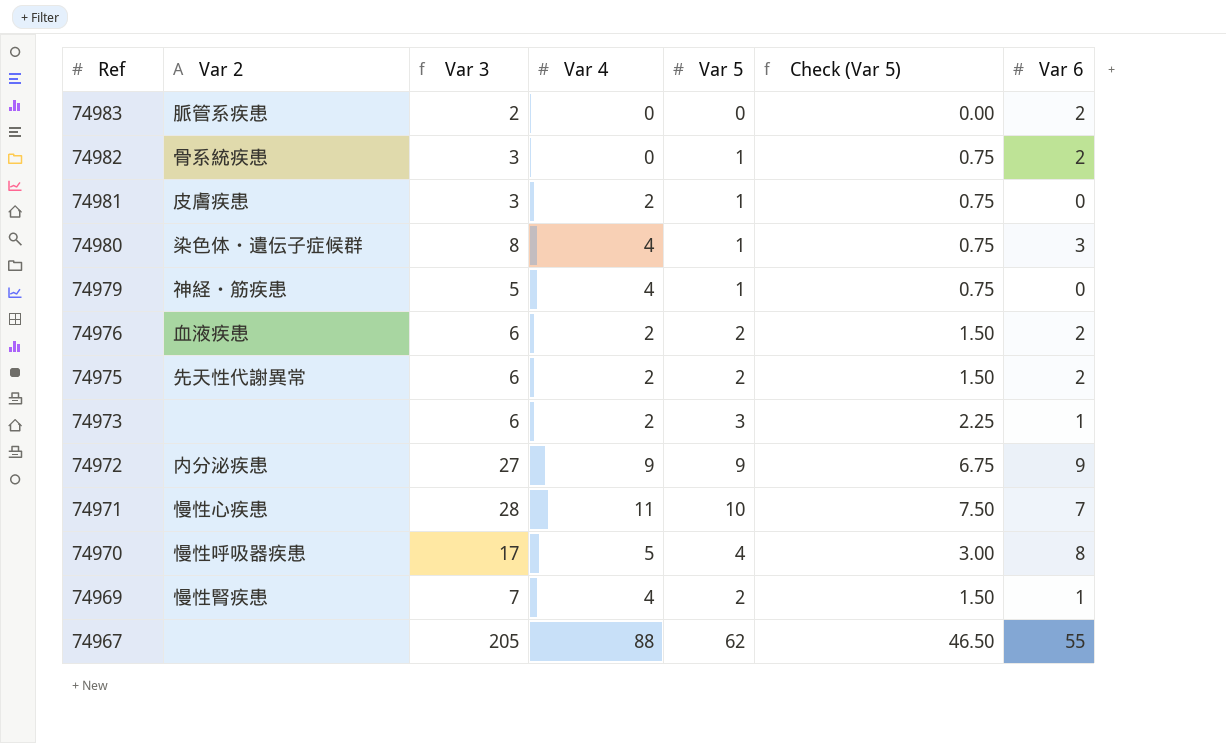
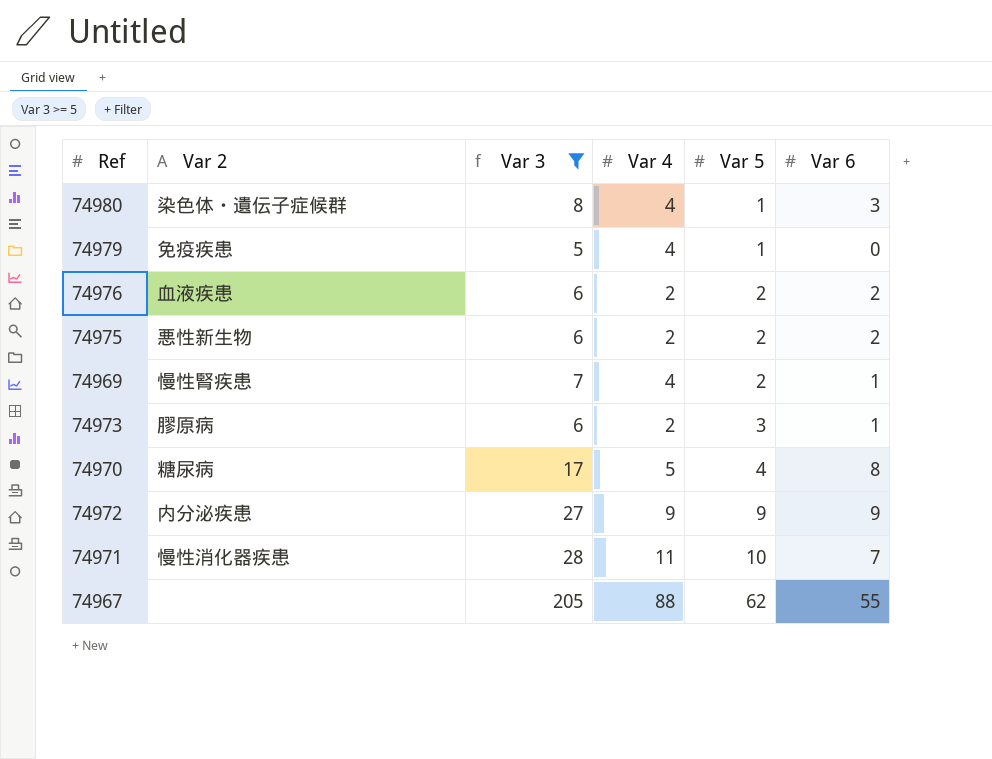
filter: none -> Var 3 >= 5
row order: Ref descending -> Var 5 ascending
column Check (Var 5) | formula: [Var 5] * 0.75 -> none
74979 | Var 2: 神経・筋疾患 -> 免疫疾患
74975 | Var 2: 先天性代謝異常 -> 悪性新生物
74973 | Var 2: none -> 膠原病
74970 | Var 2: 慢性呼吸器疾患 -> 糖尿病
74971 | Var 2: 慢性心疾患 -> 慢性消化器疾患

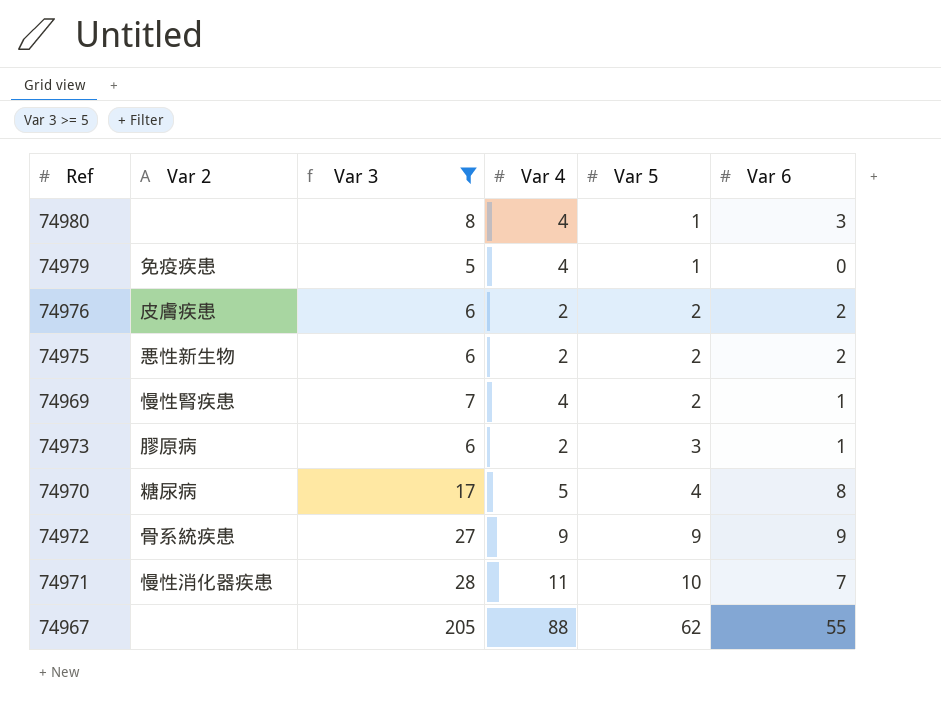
74980 | Var 2: 染色体・遺伝子症候群 -> none
74976 | Var 2: 血液疾患 -> 皮膚疾患
74972 | Var 2: 内分泌疾患 -> 骨系統疾患

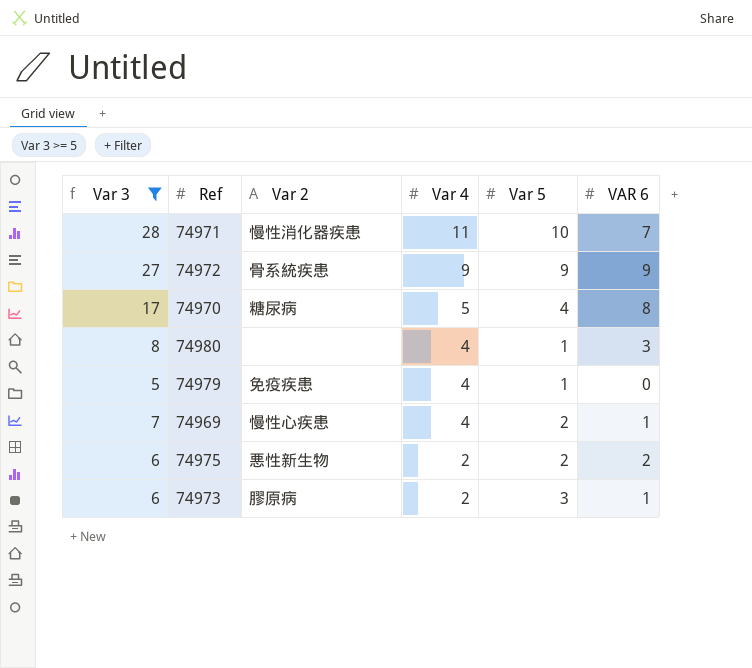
row order: Var 5 ascending -> Var 4 descending
column Var 3 | position: 3 -> 1
column name: Var 6 -> VAR 6
row 74976: 皮膚疾患 | 6 | 2 | 2 | 2 -> none
row 74967: none | 205 | 88 | 62 | 55 -> none
74969 | Var 2: 慢性腎疾患 -> 慢性心疾患

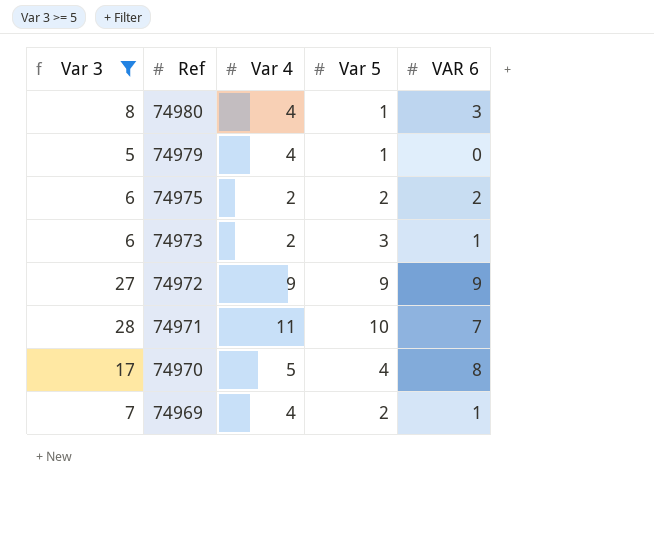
row order: Var 4 descending -> Ref descending
column Var 2 | position: 3 -> none

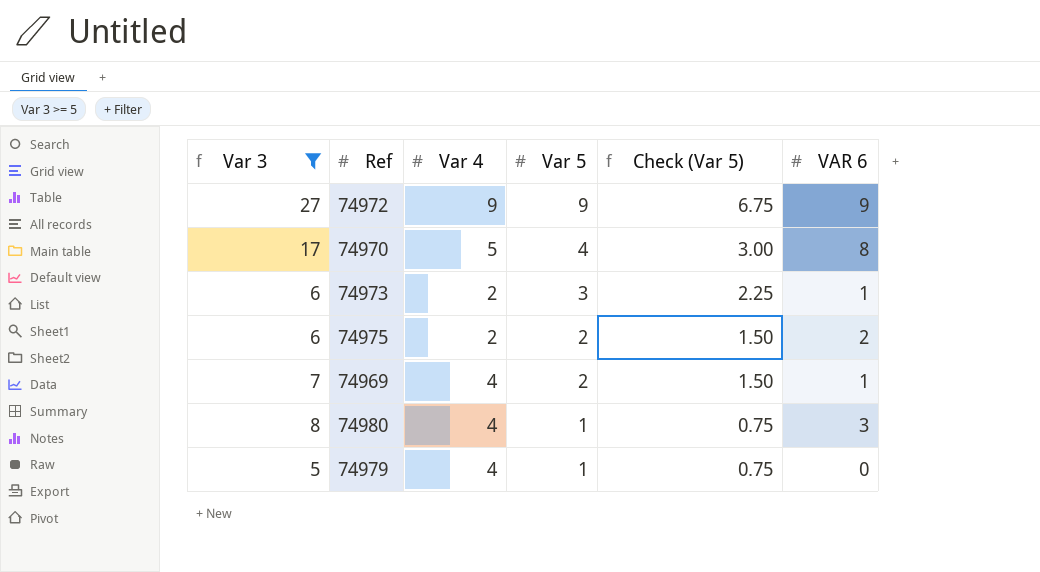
row order: Ref descending -> Var 5 descending
column Check (Var 5) | formula: none -> [Var 5] * 0.75
row 74971: 28 | 11 | 10 | 7 -> none

